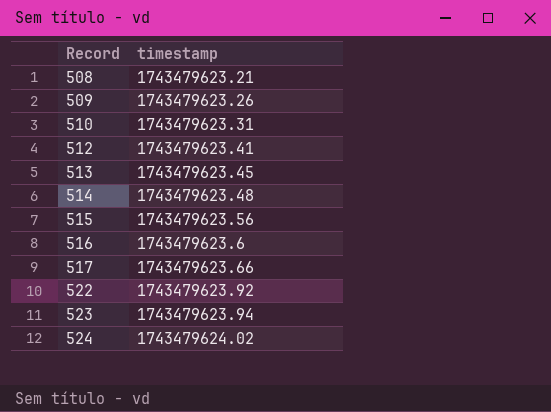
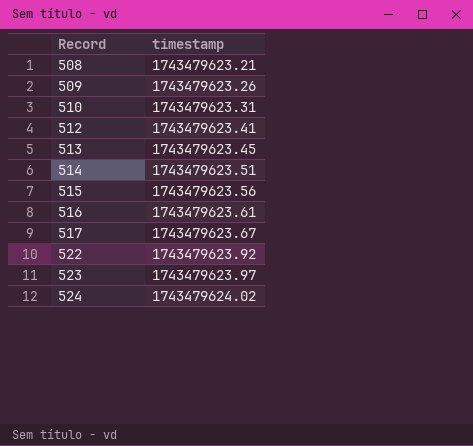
514 | timestamp: 1743479623.48 -> 1743479623.51
516 | timestamp: 1743479623.6 -> 1743479623.61
517 | timestamp: 1743479623.66 -> 1743479623.67
523 | timestamp: 1743479623.94 -> 1743479623.97

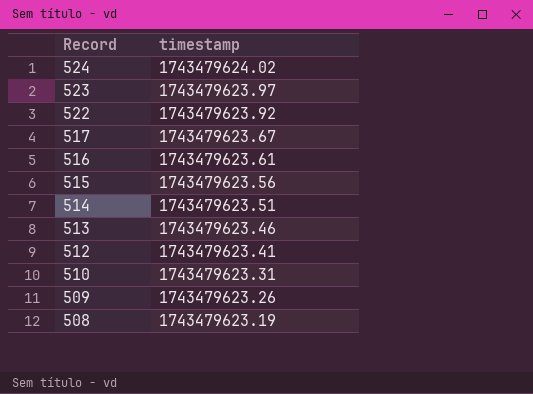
row order: Record ascending -> Record descending
513 | timestamp: 1743479623.45 -> 1743479623.46
508 | timestamp: 1743479623.21 -> 1743479623.19

